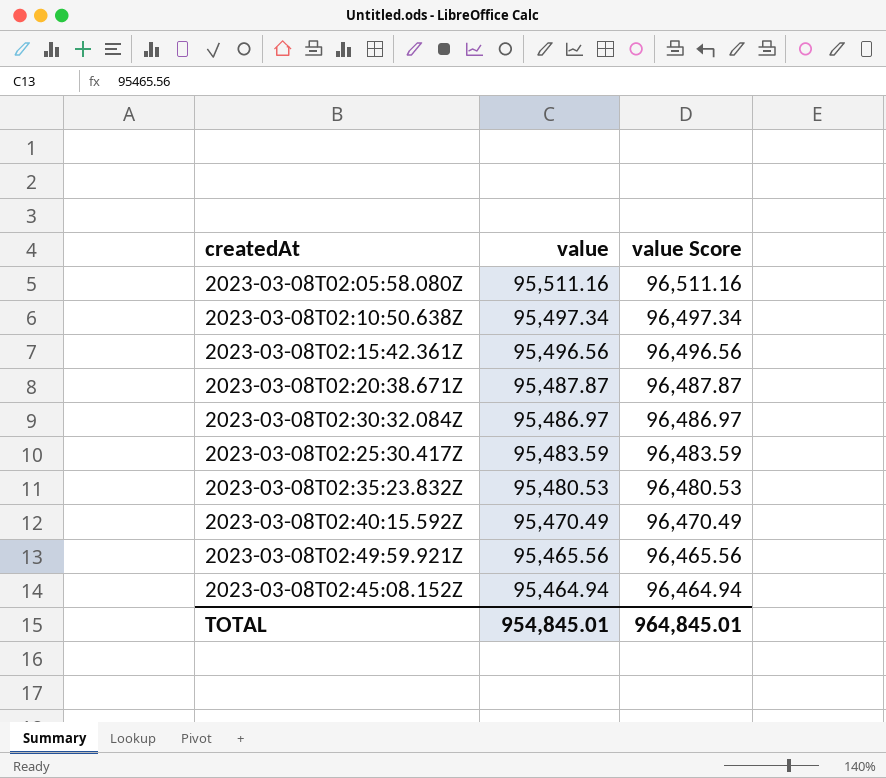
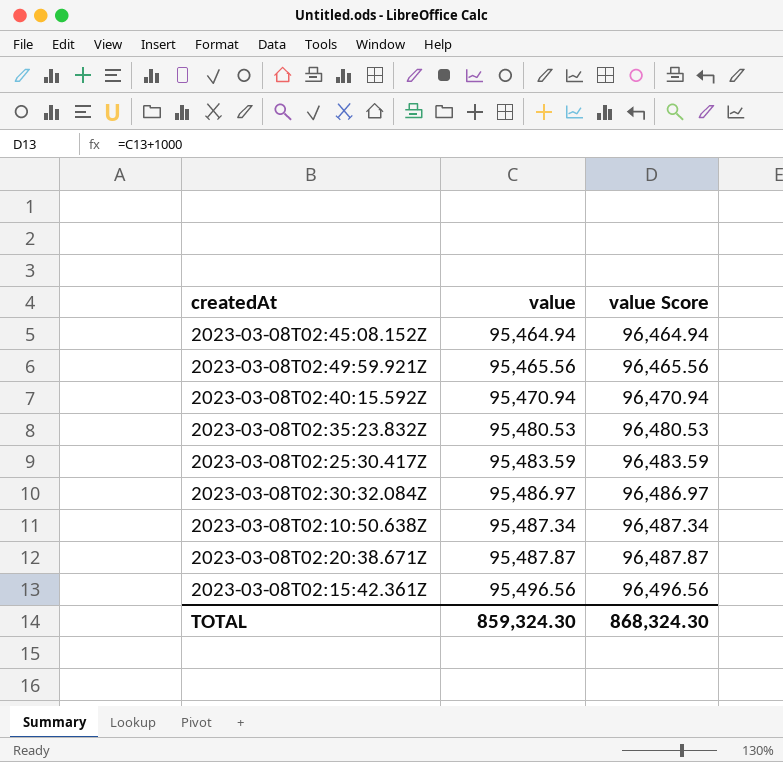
row order: value descending -> value ascending
row 2023-03-08T02:05:58.080Z: 95,511.16 | 96,511.16 -> none
2023-03-08T02:40:15.592Z | value: 95,470.49 -> 95,470.94
2023-03-08T02:40:15.592Z | value Score: 96,470.49 -> 96,470.94
2023-03-08T02:10:50.638Z | value: 95,497.34 -> 95,487.34
2023-03-08T02:10:50.638Z | value Score: 96,497.34 -> 96,487.34
TOTAL | value: 954,845.01 -> 859,324.30
TOTAL | value Score: 964,845.01 -> 868,324.30

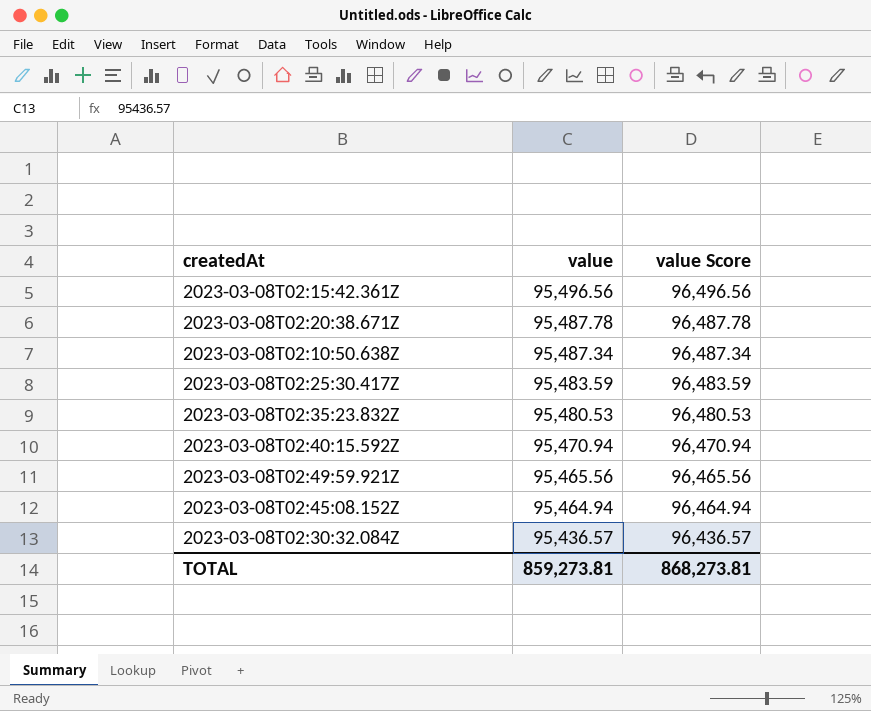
row order: value ascending -> value descending
2023-03-08T02:20:38.671Z | value: 95,487.87 -> 95,487.78
2023-03-08T02:20:38.671Z | value Score: 96,487.87 -> 96,487.78
2023-03-08T02:30:32.084Z | value: 95,486.97 -> 95,436.57
2023-03-08T02:30:32.084Z | value Score: 96,486.97 -> 96,436.57
TOTAL | value: 859,324.30 -> 859,273.81
TOTAL | value Score: 868,324.30 -> 868,273.81

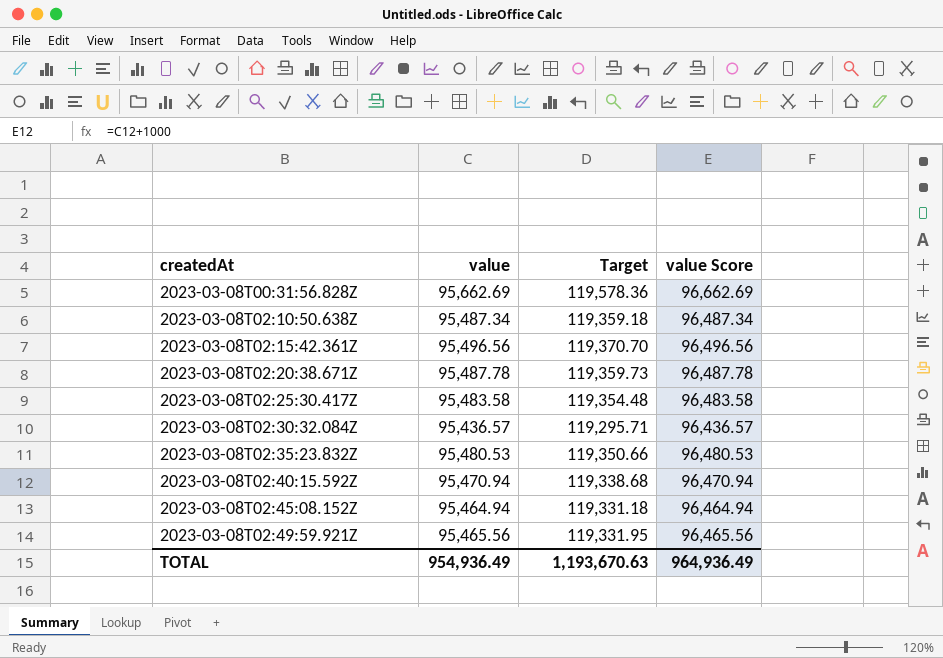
row order: value descending -> createdAt ascending
column Target | formula: none -> [value] * 1.25
row 2023-03-08T00:31:56.828Z: none -> 95,662.69 | 119,578.36 | 96,662.69
2023-03-08T02:25:30.417Z | value: 95,483.59 -> 95,483.58
2023-03-08T02:25:30.417Z | value Score: 96,483.59 -> 96,483.58
TOTAL | value: 859,273.81 -> 954,936.49
TOTAL | value Score: 868,273.81 -> 964,936.49

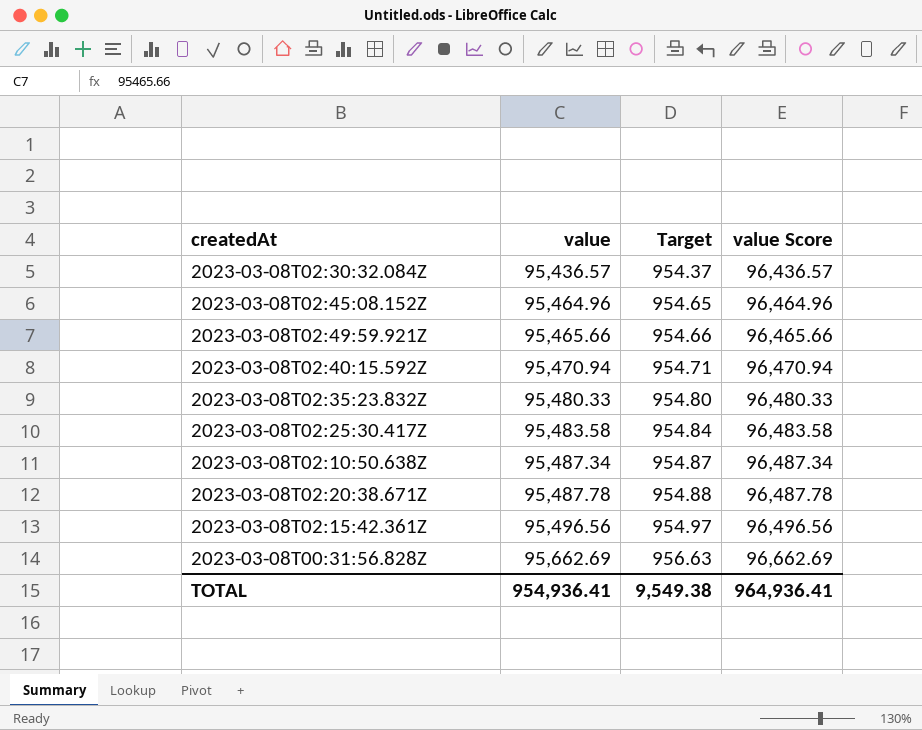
row order: createdAt ascending -> value ascending
column Target | formula: [value] * 1.25 -> [value] * 0.01
2023-03-08T02:45:08.152Z | value: 95,464.94 -> 95,464.96
2023-03-08T02:45:08.152Z | value Score: 96,464.94 -> 96,464.96
2023-03-08T02:49:59.921Z | value: 95,465.56 -> 95,465.66
2023-03-08T02:49:59.921Z | value Score: 96,465.56 -> 96,465.66
2023-03-08T02:35:23.832Z | value: 95,480.53 -> 95,480.33
2023-03-08T02:35:23.832Z | value Score: 96,480.53 -> 96,480.33
TOTAL | value: 954,936.49 -> 954,936.41
TOTAL | Target: 1,193,670.63 -> 9,549.38
TOTAL | value Score: 964,936.49 -> 964,936.41

